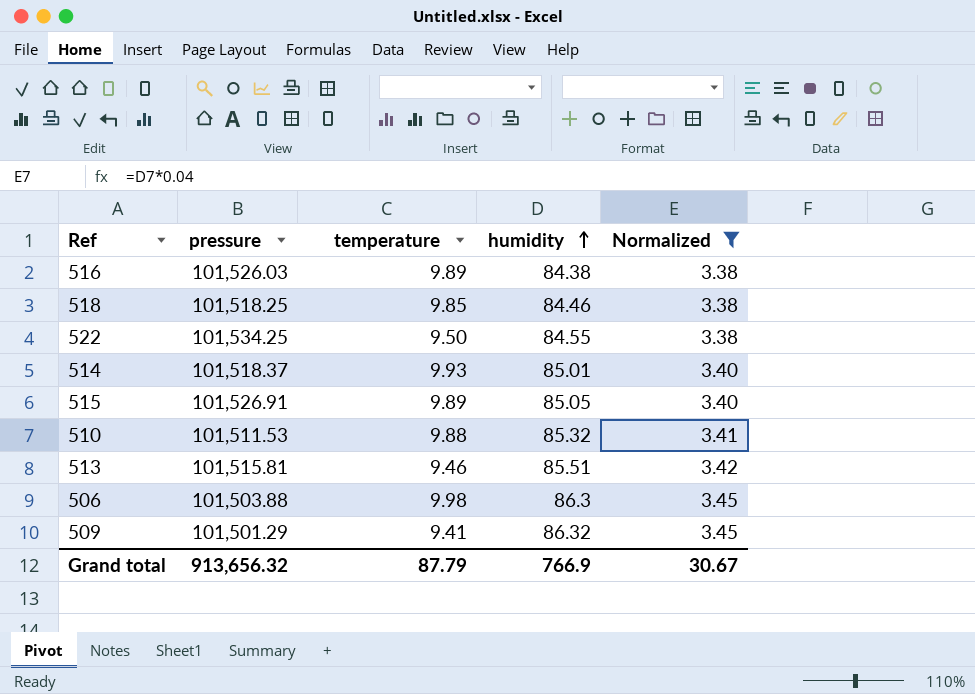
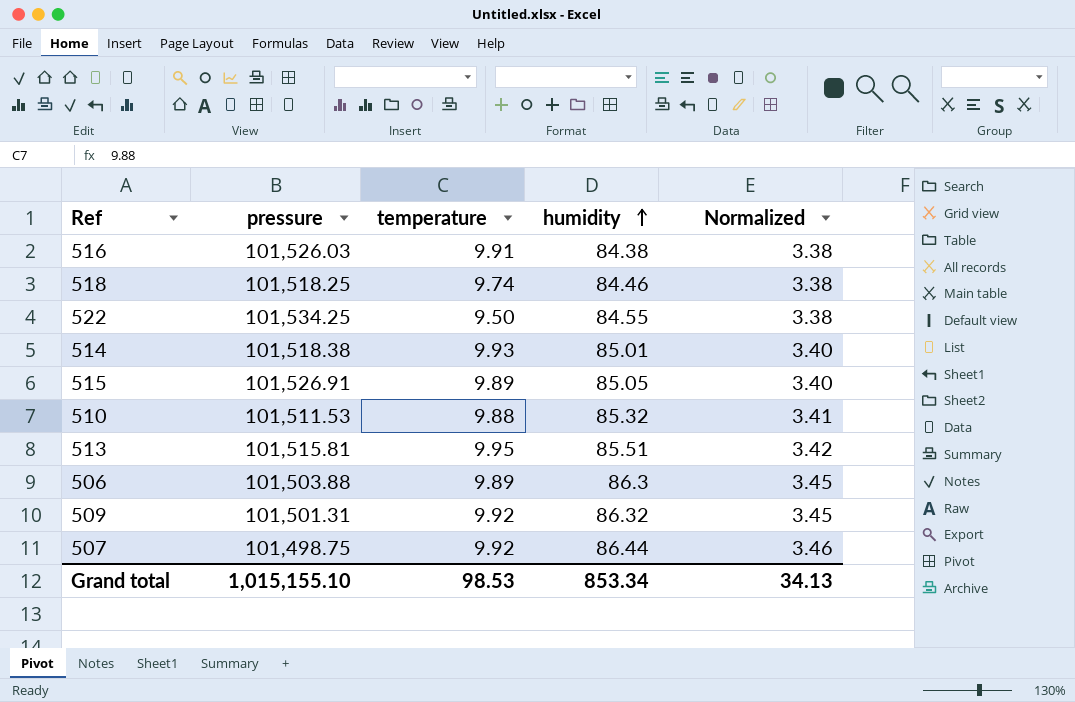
filter: Normalized != 3.46 -> none
516 | temperature: 9.89 -> 9.91
518 | temperature: 9.85 -> 9.74
514 | pressure: 101,518.37 -> 101,518.38
513 | temperature: 9.46 -> 9.95
506 | temperature: 9.98 -> 9.89
509 | pressure: 101,501.29 -> 101,501.31
509 | temperature: 9.41 -> 9.92
Grand total | pressure: 913,656.32 -> 1,015,155.10
Grand total | temperature: 87.79 -> 98.53
Grand total | humidity: 766.9 -> 853.34
Grand total | Normalized: 30.67 -> 34.13

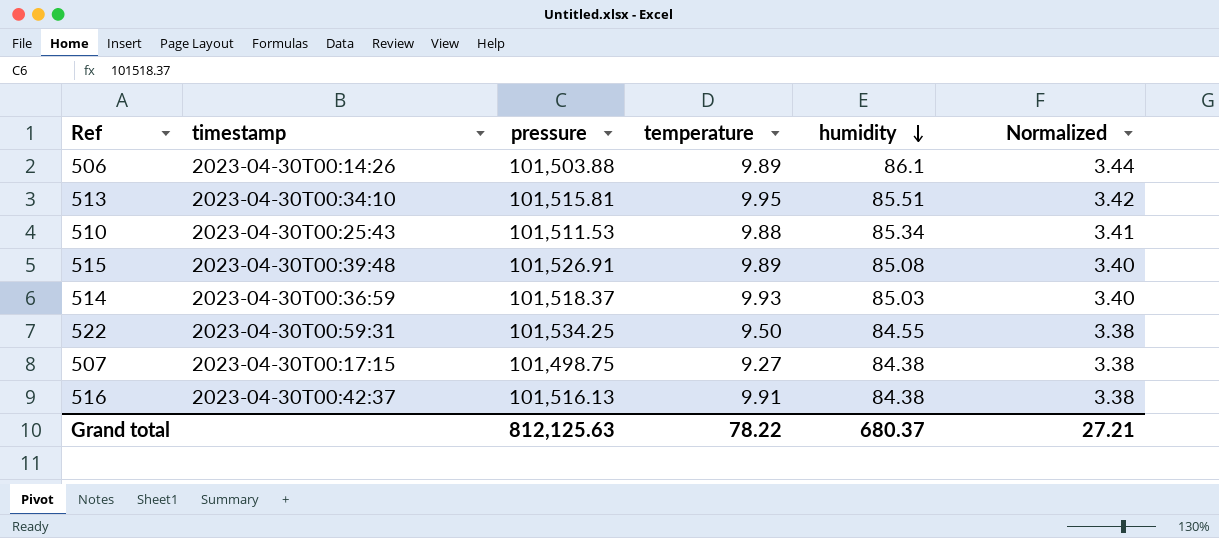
row order: humidity ascending -> humidity descending
column timestamp | position: none -> 2
row 518: 101,518.25 | 9.74 | 84.46 | 3.38 -> none
row 509: 101,501.31 | 9.92 | 86.32 | 3.45 -> none
506 | humidity: 86.3 -> 86.1
506 | Normalized: 3.45 -> 3.44
510 | humidity: 85.32 -> 85.34
515 | humidity: 85.05 -> 85.08
514 | pressure: 101,518.38 -> 101,518.37
514 | humidity: 85.01 -> 85.03
507 | temperature: 9.92 -> 9.27
507 | humidity: 86.44 -> 84.38
507 | Normalized: 3.46 -> 3.38
516 | pressure: 101,526.03 -> 101,516.13
Grand total | pressure: 1,015,155.10 -> 812,125.63
Grand total | temperature: 98.53 -> 78.22
Grand total | humidity: 853.34 -> 680.37
Grand total | Normalized: 34.13 -> 27.21

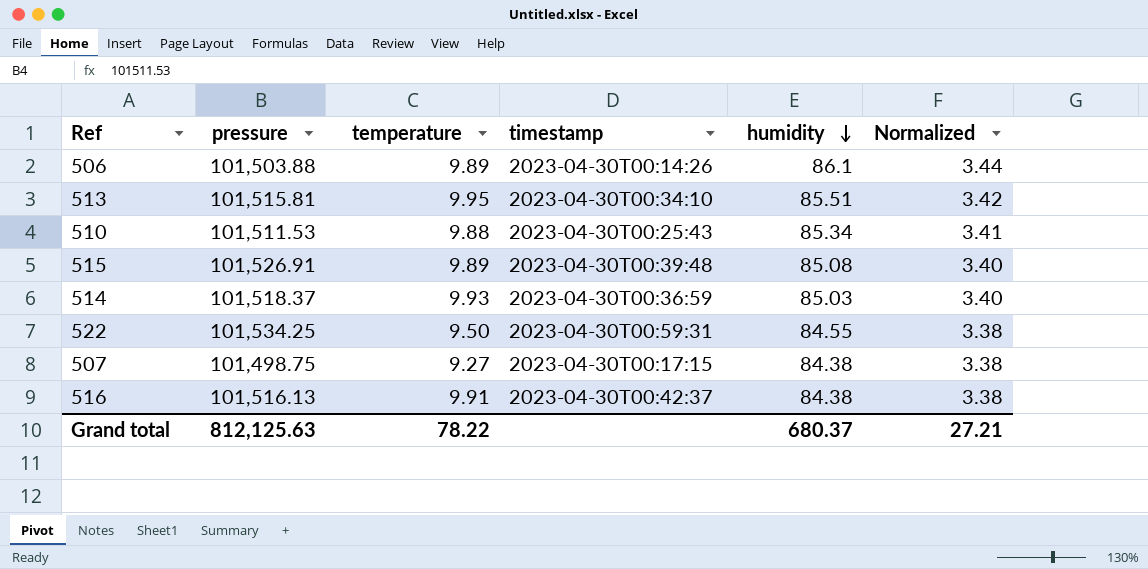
column timestamp | position: 2 -> 4

